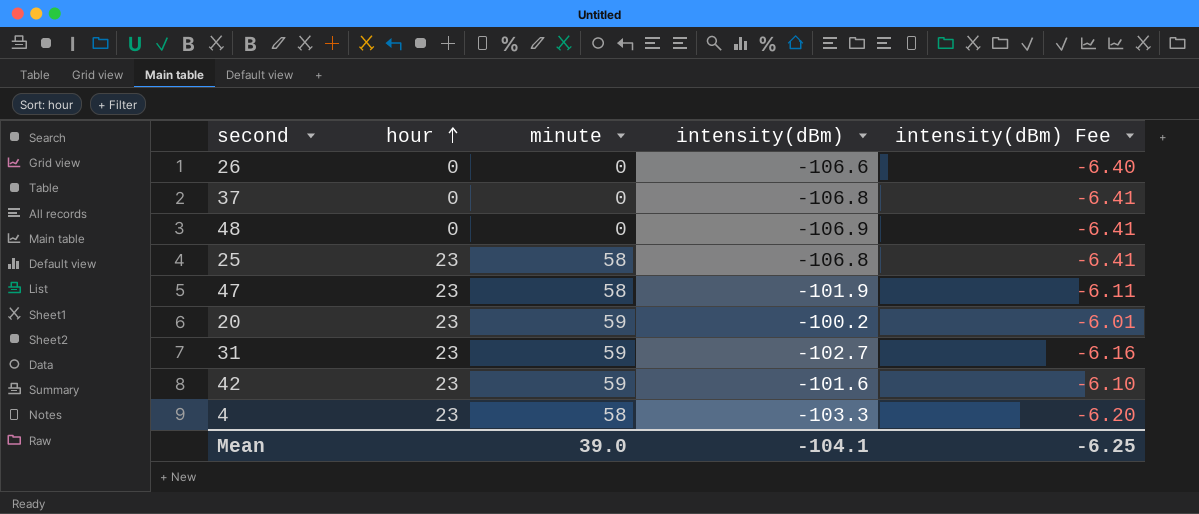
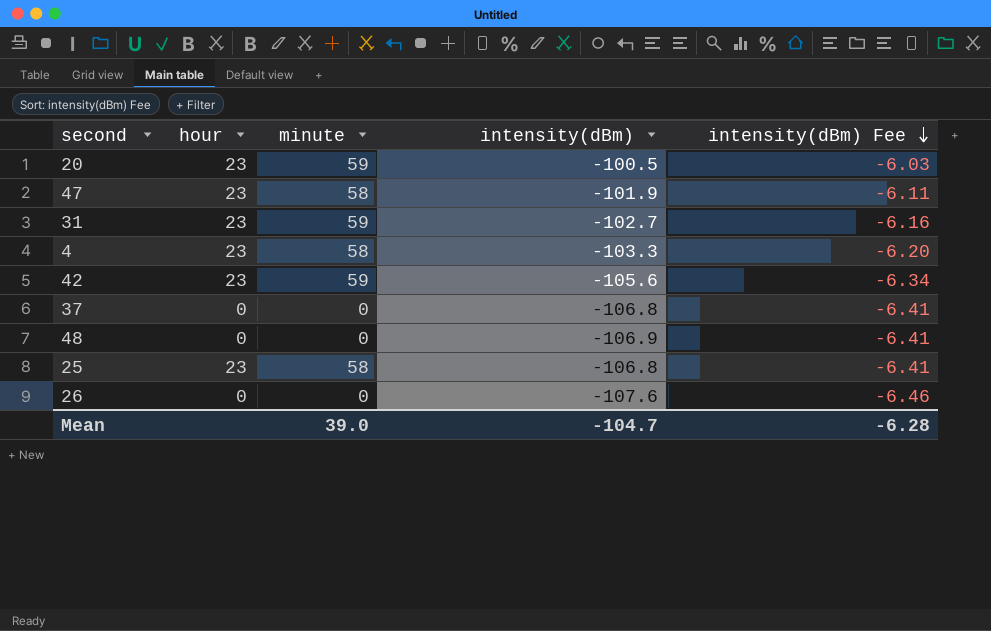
row order: hour ascending -> intensity(dBm) Fee descending
20 | intensity(dBm): -100.2 -> -100.5
20 | intensity(dBm) Fee: -6.01 -> -6.03
42 | intensity(dBm): -101.6 -> -105.6
42 | intensity(dBm) Fee: -6.10 -> -6.34
26 | intensity(dBm): -106.6 -> -107.6
26 | intensity(dBm) Fee: -6.40 -> -6.46
Mean | intensity(dBm): -104.1 -> -104.7
Mean | intensity(dBm) Fee: -6.25 -> -6.28

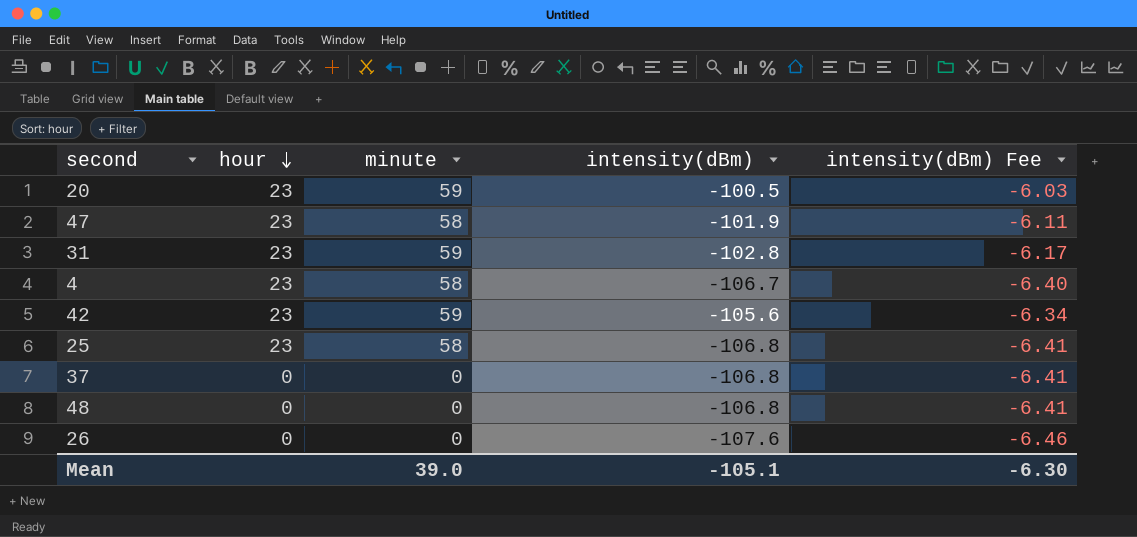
row order: intensity(dBm) Fee descending -> hour descending
31 | intensity(dBm): -102.7 -> -102.8
31 | intensity(dBm) Fee: -6.16 -> -6.17
4 | intensity(dBm): -103.3 -> -106.7
4 | intensity(dBm) Fee: -6.20 -> -6.40
48 | intensity(dBm): -106.9 -> -106.8
Mean | intensity(dBm): -104.7 -> -105.1
Mean | intensity(dBm) Fee: -6.28 -> -6.30

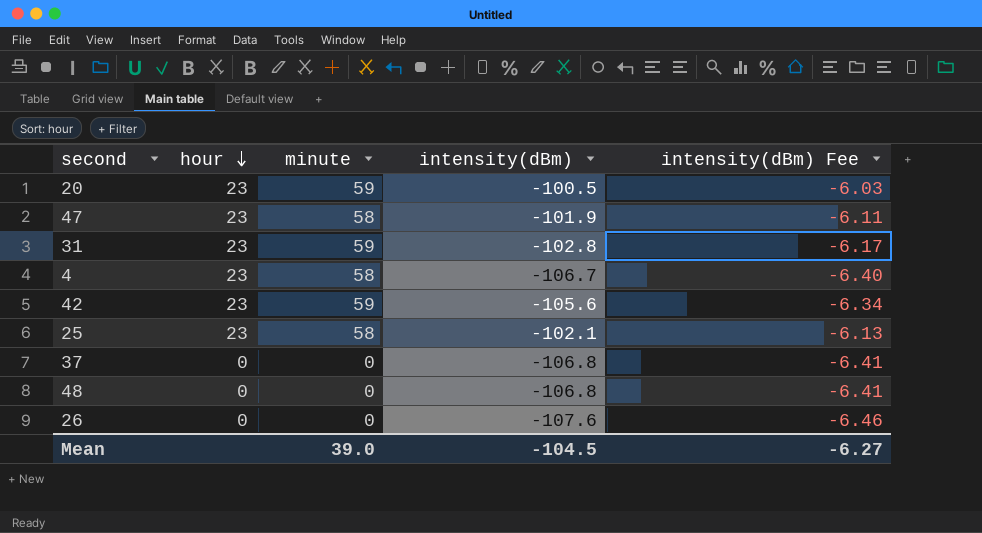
25 | intensity(dBm): -106.8 -> -102.1
25 | intensity(dBm) Fee: -6.41 -> -6.13
Mean | intensity(dBm): -105.1 -> -104.5
Mean | intensity(dBm) Fee: -6.30 -> -6.27

